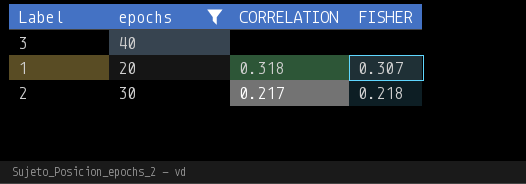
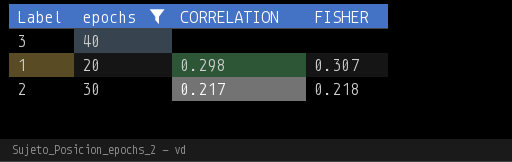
1 | CORRELATION: 0.318 -> 0.298

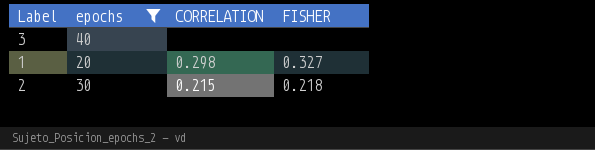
1 | FISHER: 0.307 -> 0.327
2 | CORRELATION: 0.217 -> 0.215

